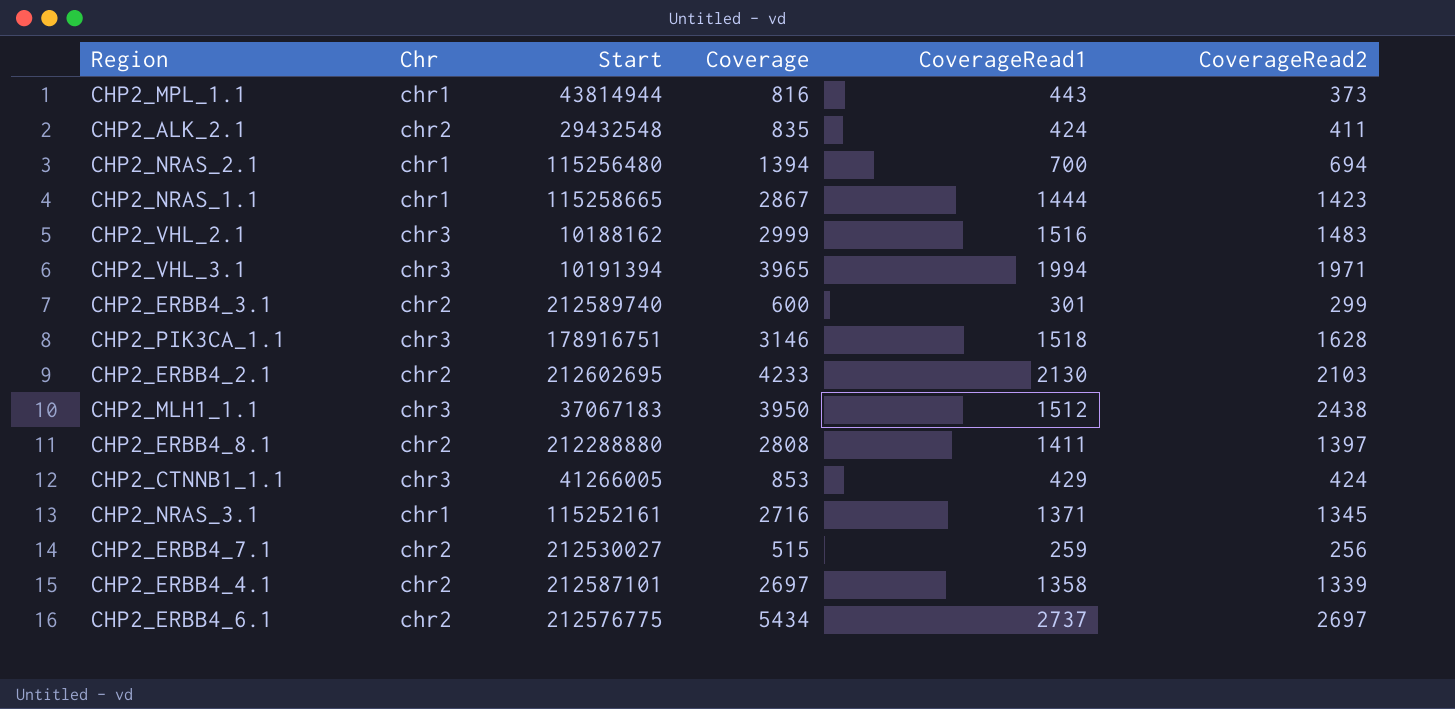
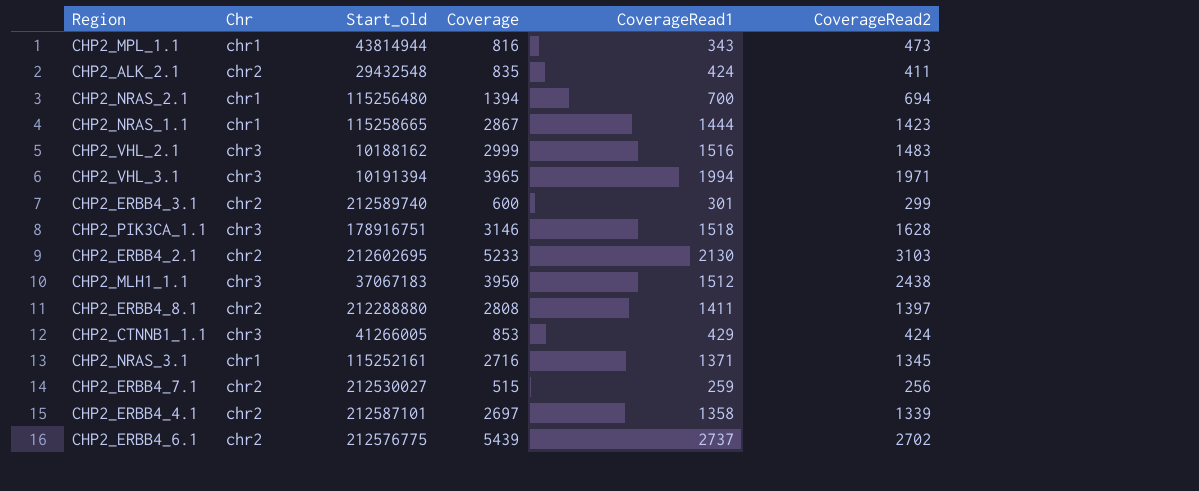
column name: Start -> Start_old
CHP2_MPL_1.1 | CoverageRead1: 443 -> 343
CHP2_MPL_1.1 | CoverageRead2: 373 -> 473
CHP2_ERBB4_2.1 | Coverage: 4233 -> 5233
CHP2_ERBB4_2.1 | CoverageRead2: 2103 -> 3103
CHP2_ERBB4_6.1 | Coverage: 5434 -> 5439
CHP2_ERBB4_6.1 | CoverageRead2: 2697 -> 2702

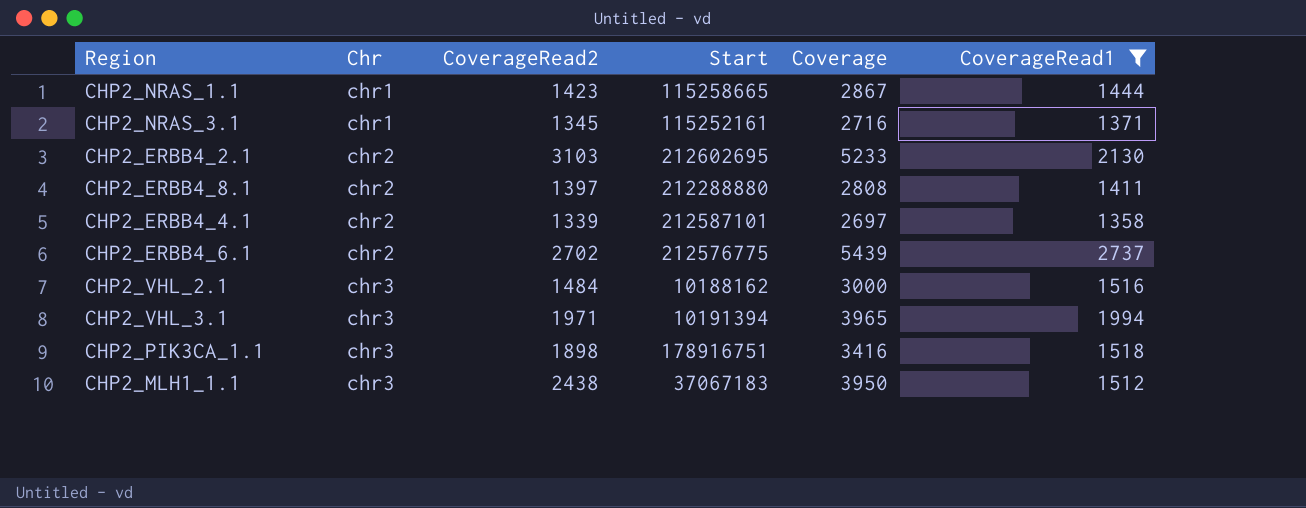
filter: none -> CoverageRead1 >= 1358
row order: none -> Chr ascending
column CoverageRead2 | position: 6 -> 3
column name: Start_old -> Start
CHP2_VHL_2.1 | CoverageRead2: 1483 -> 1484
CHP2_VHL_2.1 | Coverage: 2999 -> 3000
CHP2_PIK3CA_1.1 | CoverageRead2: 1628 -> 1898
CHP2_PIK3CA_1.1 | Coverage: 3146 -> 3416

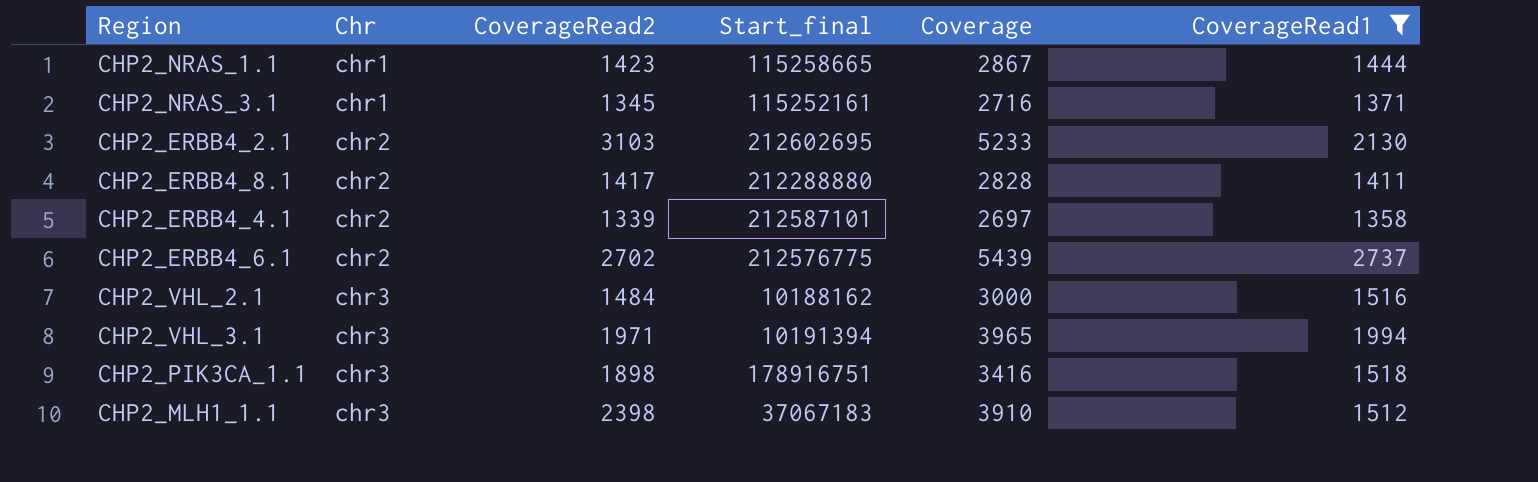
column name: Start -> Start_final
CHP2_ERBB4_8.1 | CoverageRead2: 1397 -> 1417
CHP2_ERBB4_8.1 | Coverage: 2808 -> 2828
CHP2_MLH1_1.1 | CoverageRead2: 2438 -> 2398
CHP2_MLH1_1.1 | Coverage: 3950 -> 3910

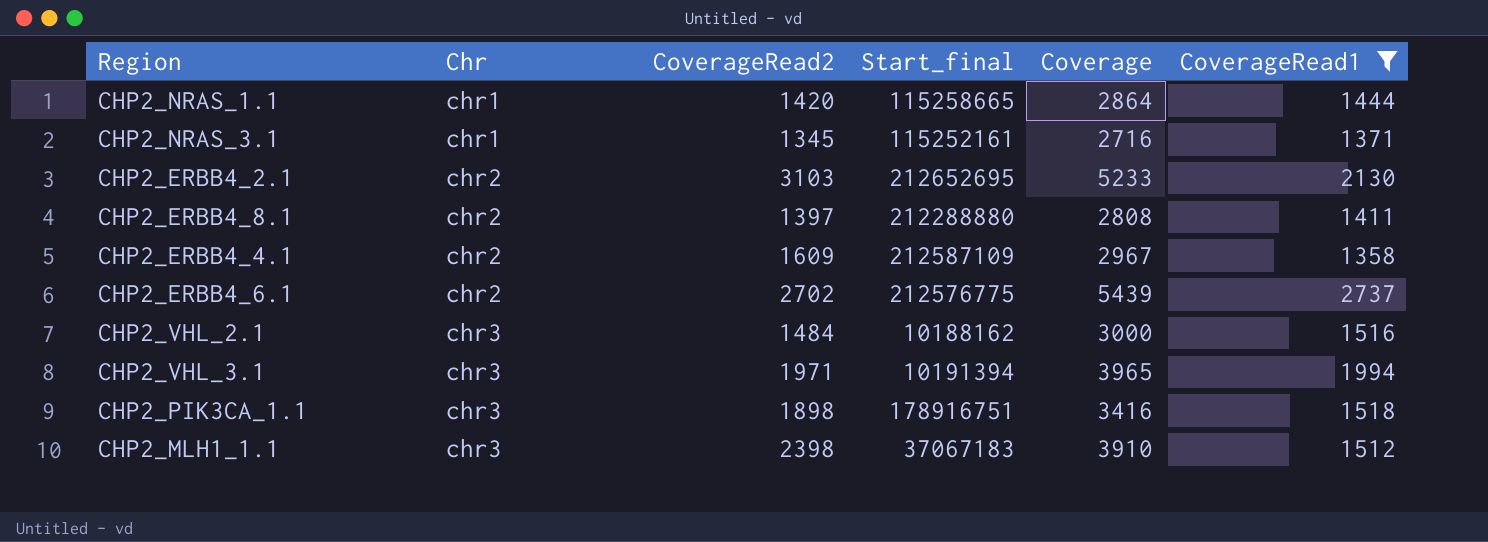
CHP2_NRAS_1.1 | CoverageRead2: 1423 -> 1420
CHP2_NRAS_1.1 | Coverage: 2867 -> 2864
CHP2_ERBB4_2.1 | Start_final: 212602695 -> 212652695
CHP2_ERBB4_8.1 | CoverageRead2: 1417 -> 1397
CHP2_ERBB4_8.1 | Coverage: 2828 -> 2808
CHP2_ERBB4_4.1 | CoverageRead2: 1339 -> 1609
CHP2_ERBB4_4.1 | Start_final: 212587101 -> 212587109
CHP2_ERBB4_4.1 | Coverage: 2697 -> 2967

